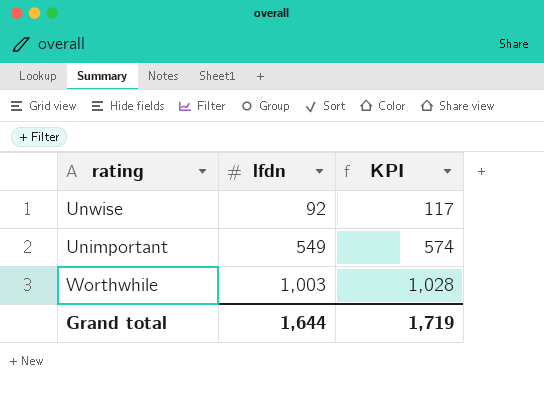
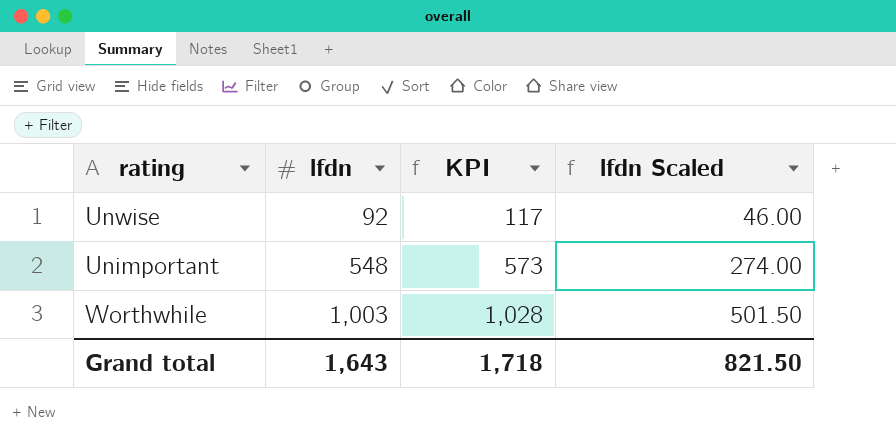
column lfdn Scaled | formula: none -> [lfdn] * 0.5
Unimportant | lfdn: 549 -> 548
Unimportant | KPI: 574 -> 573
Grand total | lfdn: 1,644 -> 1,643
Grand total | KPI: 1,719 -> 1,718

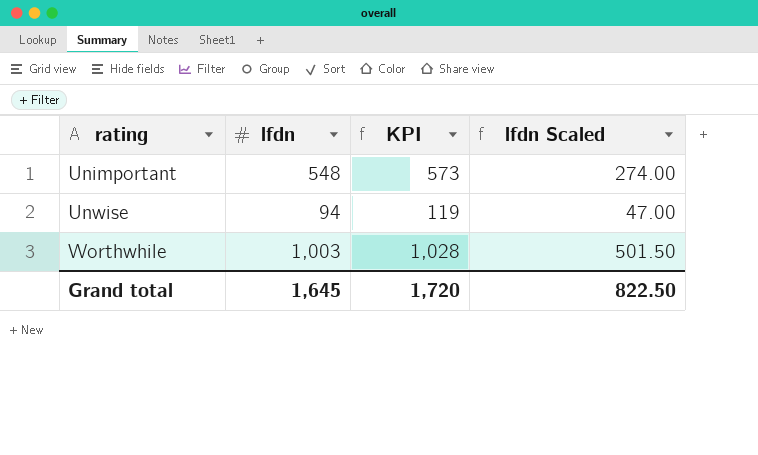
row order: lfdn ascending -> rating ascending
Unwise | lfdn: 92 -> 94
Unwise | KPI: 117 -> 119
Unwise | lfdn Scaled: 46.00 -> 47.00
Grand total | lfdn: 1,643 -> 1,645
Grand total | KPI: 1,718 -> 1,720
Grand total | lfdn Scaled: 821.50 -> 822.50

